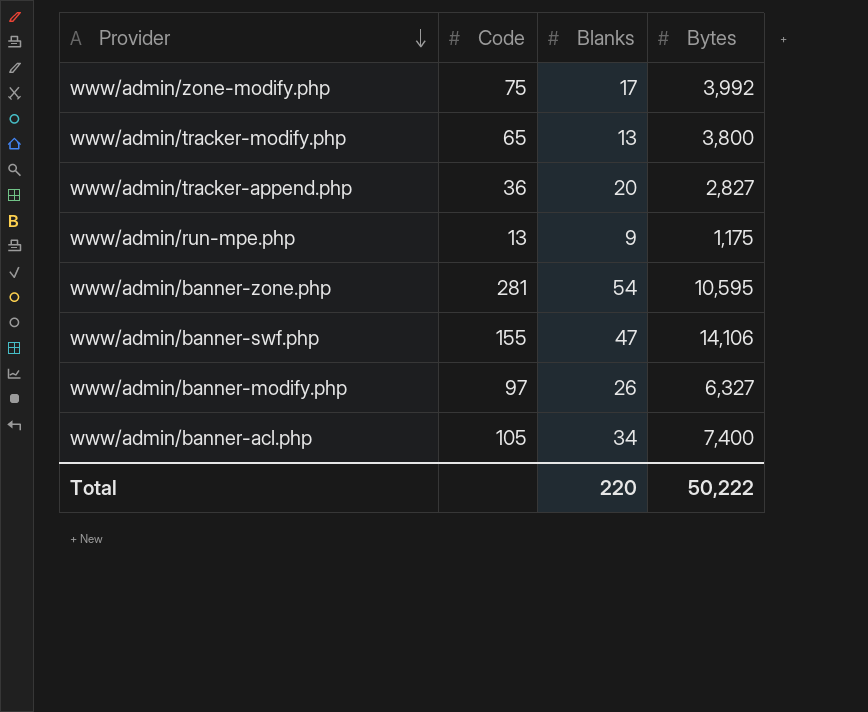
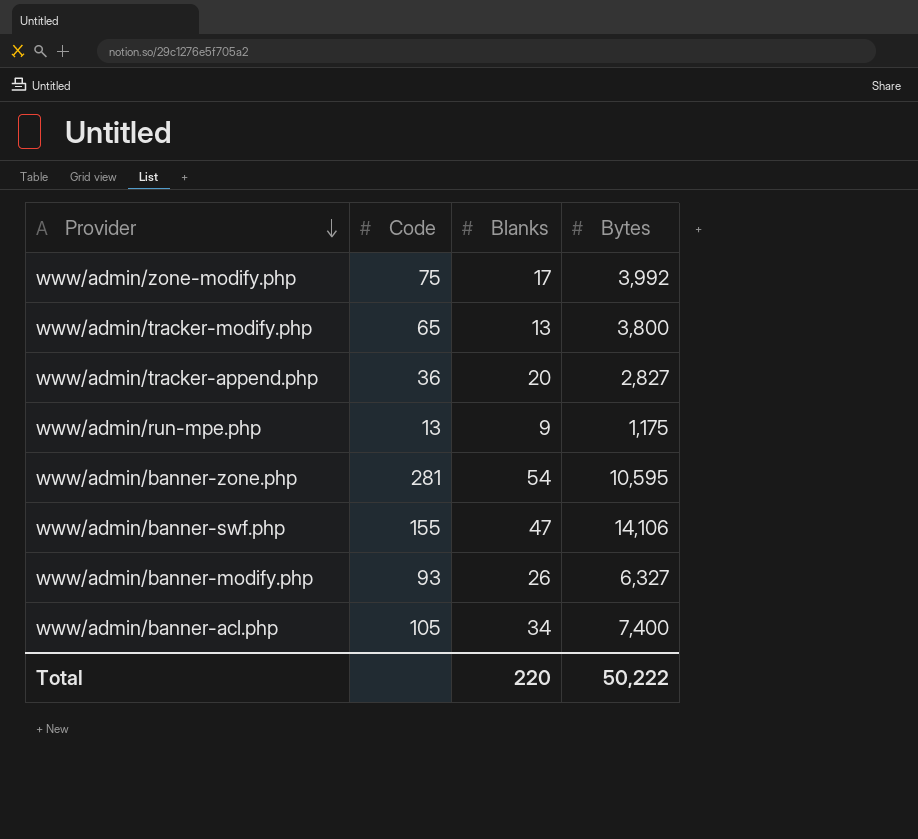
www/admin/banner-modify.php | Code: 97 -> 93

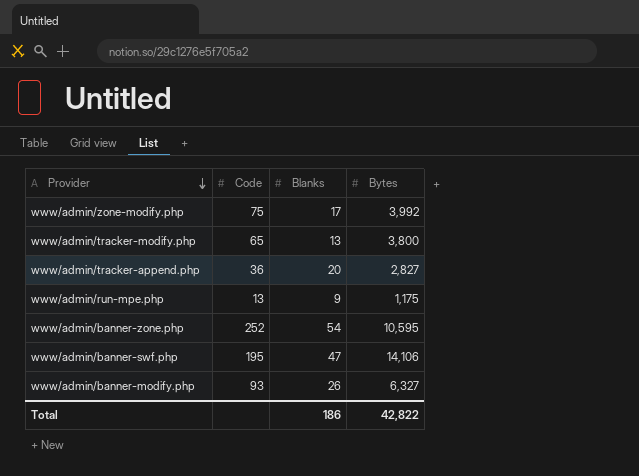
row www/admin/banner-acl.php: 105 | 34 | 7,400 -> none
www/admin/banner-zone.php | Code: 281 -> 252
www/admin/banner-swf.php | Code: 155 -> 195
Total | Blanks: 220 -> 186
Total | Bytes: 50,222 -> 42,822

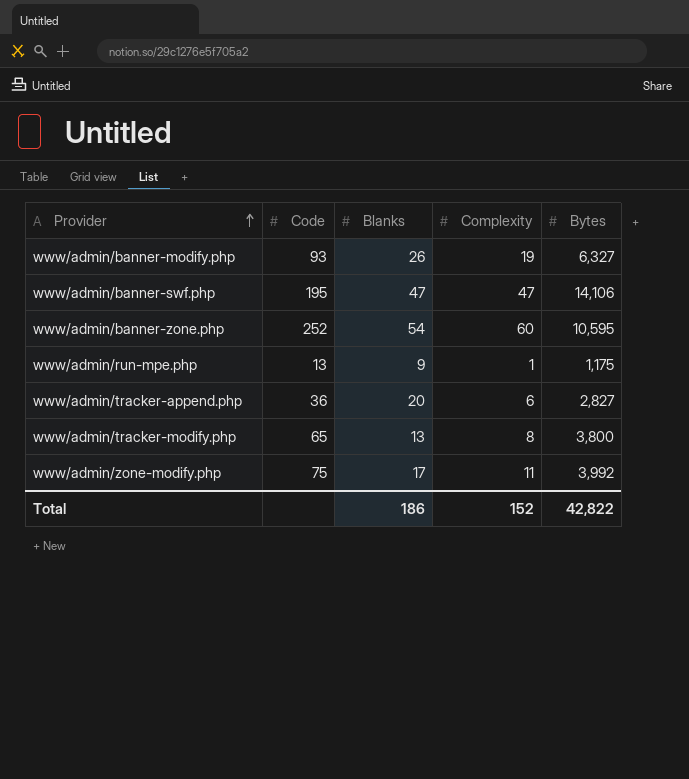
row order: Provider descending -> Provider ascending
column Complexity | position: none -> 4

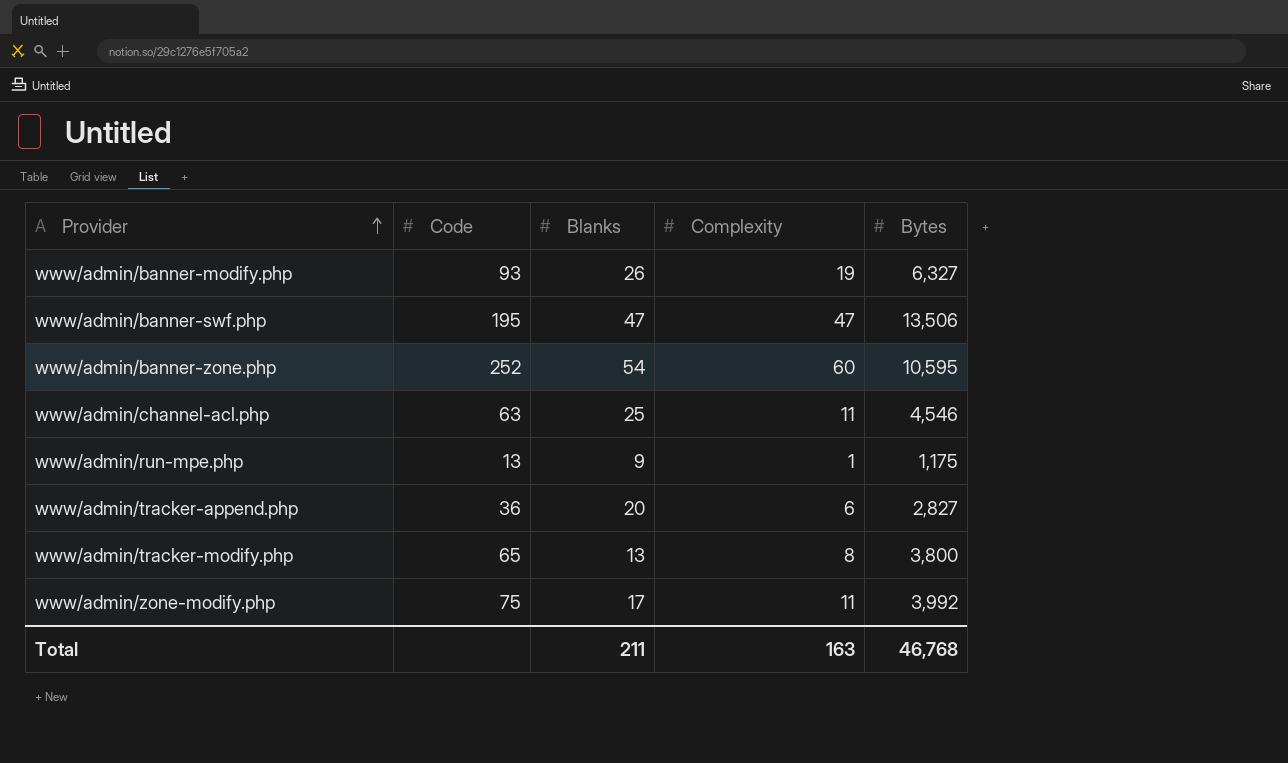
www/admin/banner-swf.php | Bytes: 14,106 -> 13,506
row www/admin/channel-acl.php: none -> 63 | 25 | 11 | 4,546
Total | Blanks: 186 -> 211
Total | Complexity: 152 -> 163
Total | Bytes: 42,822 -> 46,768

